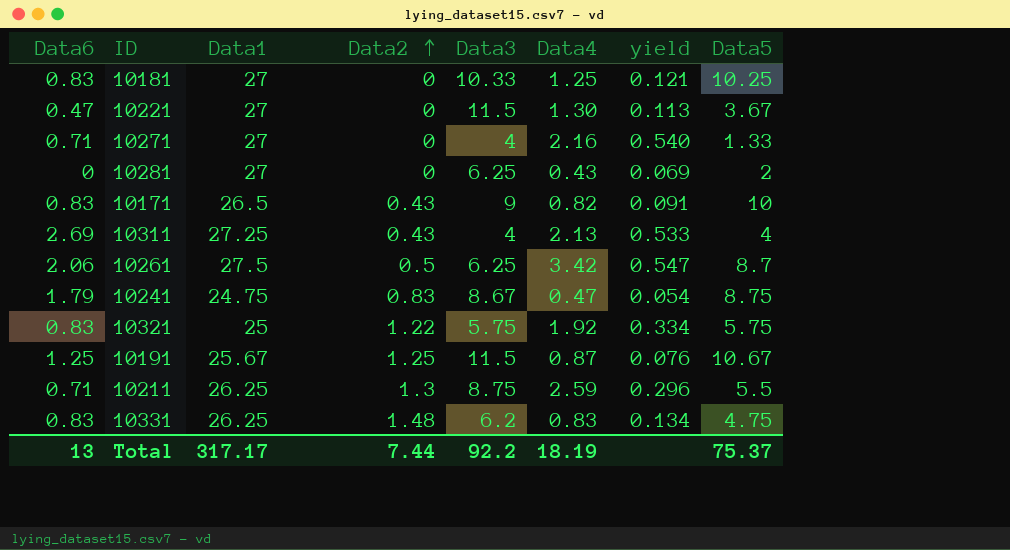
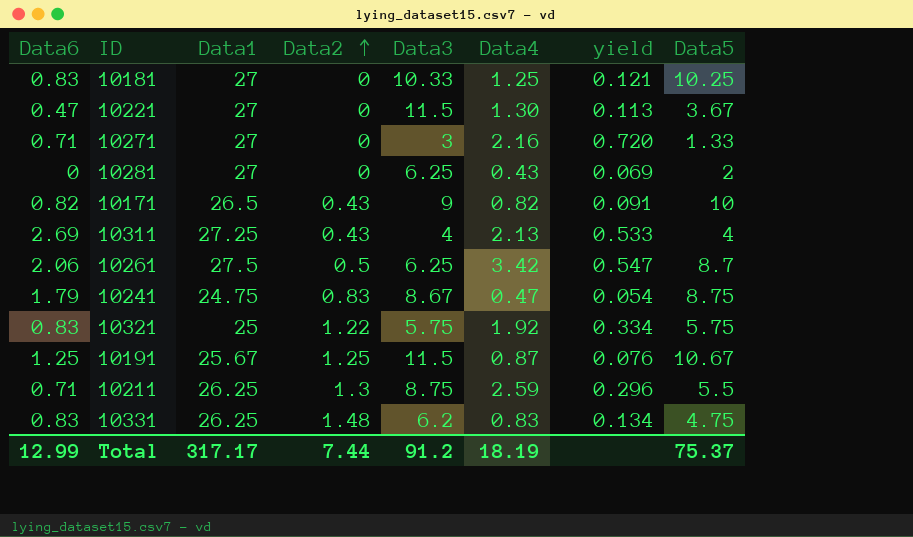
10271 | Data3: 4 -> 3
10271 | yield: 0.540 -> 0.720
10171 | Data6: 0.83 -> 0.82
Total | Data6: 13 -> 12.99
Total | Data3: 92.2 -> 91.2

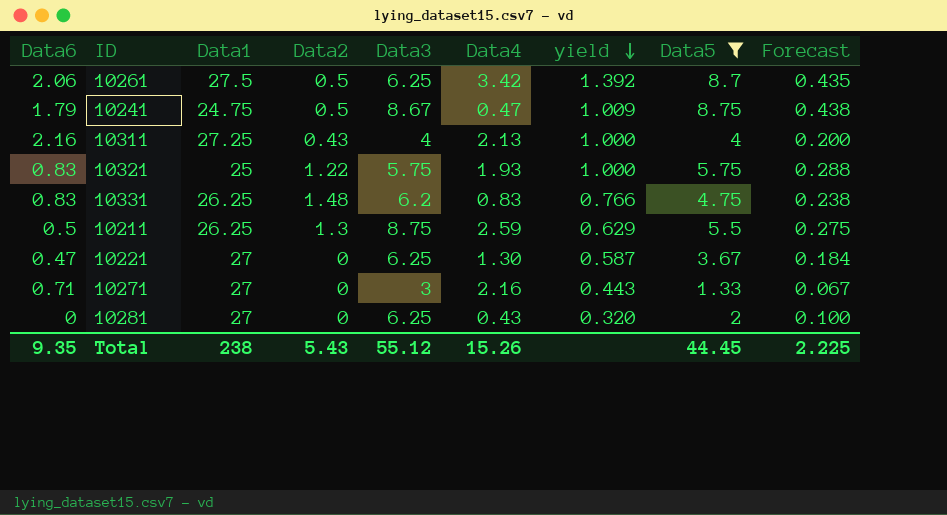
filter: none -> Data5 <= 8.75
row order: Data2 ascending -> yield descending
column yield | formula: [Data4] / [Data3] -> [Data5] / [Data3]
column Forecast | formula: none -> [Data5] * 0.05
10241 | Data2: 0.83 -> 0.5
10311 | Data6: 2.69 -> 2.16
10321 | Data4: 1.92 -> 1.93
10211 | Data6: 0.71 -> 0.5
10221 | Data3: 11.5 -> 6.25
Total | Data6: 12.99 -> 9.35
Total | Data1: 317.17 -> 238
Total | Data2: 7.44 -> 5.43
Total | Data3: 91.2 -> 55.12
Total | Data4: 18.19 -> 15.26
Total | Data5: 75.37 -> 44.45

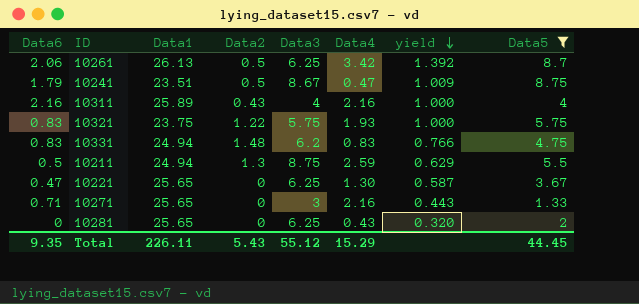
column Forecast | formula: [Data5] * 0.05 -> none
10261 | Data1: 27.5 -> 26.13
10241 | Data1: 24.75 -> 23.51
10311 | Data1: 27.25 -> 25.89
10311 | Data4: 2.13 -> 2.16
10321 | Data1: 25 -> 23.75
10331 | Data1: 26.25 -> 24.94
10211 | Data1: 26.25 -> 24.94
10221 | Data1: 27 -> 25.65
10271 | Data1: 27 -> 25.65
10281 | Data1: 27 -> 25.65
Total | Data1: 238 -> 226.11
Total | Data4: 15.26 -> 15.29

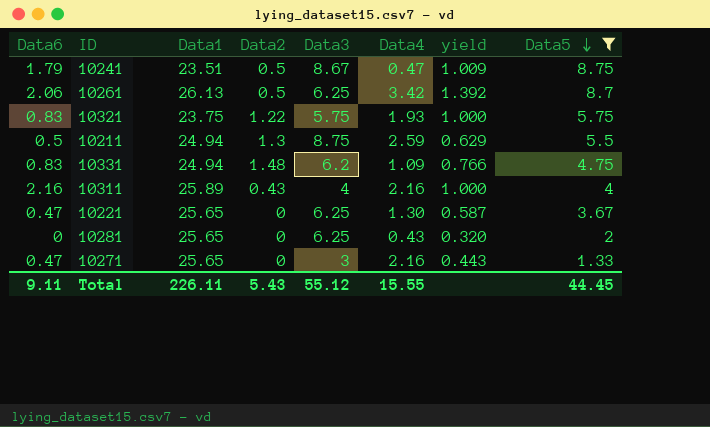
row order: yield descending -> Data5 descending
10331 | Data4: 0.83 -> 1.09
10271 | Data6: 0.71 -> 0.47
Total | Data6: 9.35 -> 9.11
Total | Data4: 15.29 -> 15.55

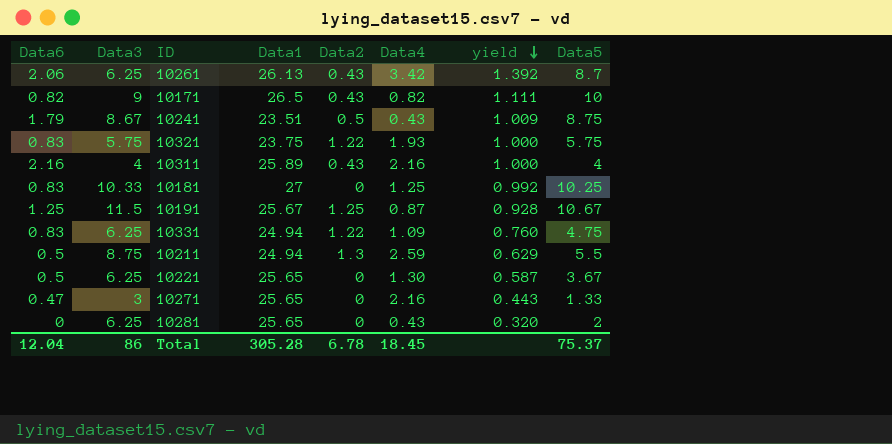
filter: Data5 <= 8.75 -> none
row order: Data5 descending -> yield descending
column Data3 | position: 5 -> 2
10261 | Data2: 0.5 -> 0.43
10241 | Data4: 0.47 -> 0.43
10331 | Data3: 6.2 -> 6.25
10331 | Data2: 1.48 -> 1.22
10331 | yield: 0.766 -> 0.760
10221 | Data6: 0.47 -> 0.5
Total | Data6: 9.11 -> 12.04
Total | Data3: 55.12 -> 86
Total | Data1: 226.11 -> 305.28
Total | Data2: 5.43 -> 6.78
Total | Data4: 15.55 -> 18.45
Total | Data5: 44.45 -> 75.37

